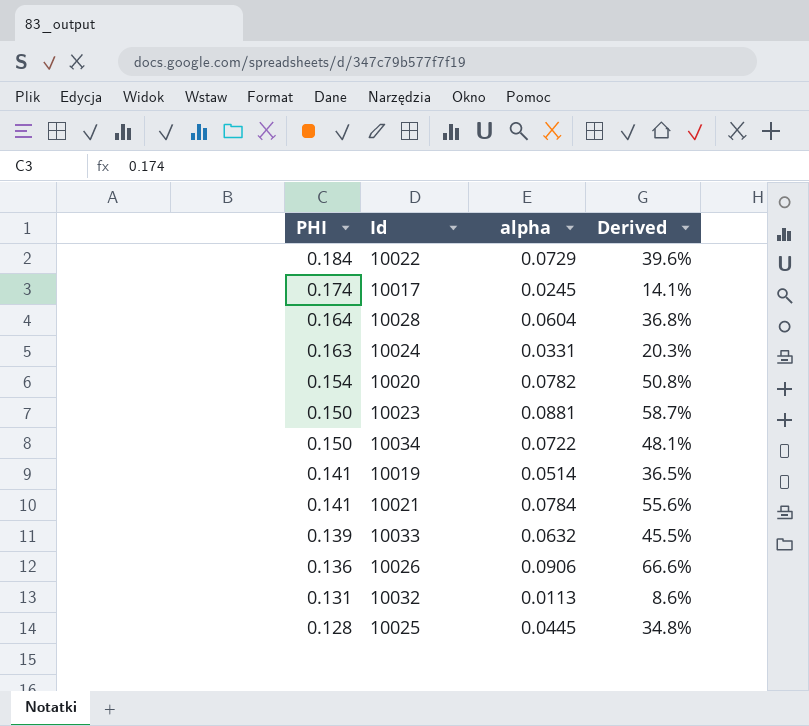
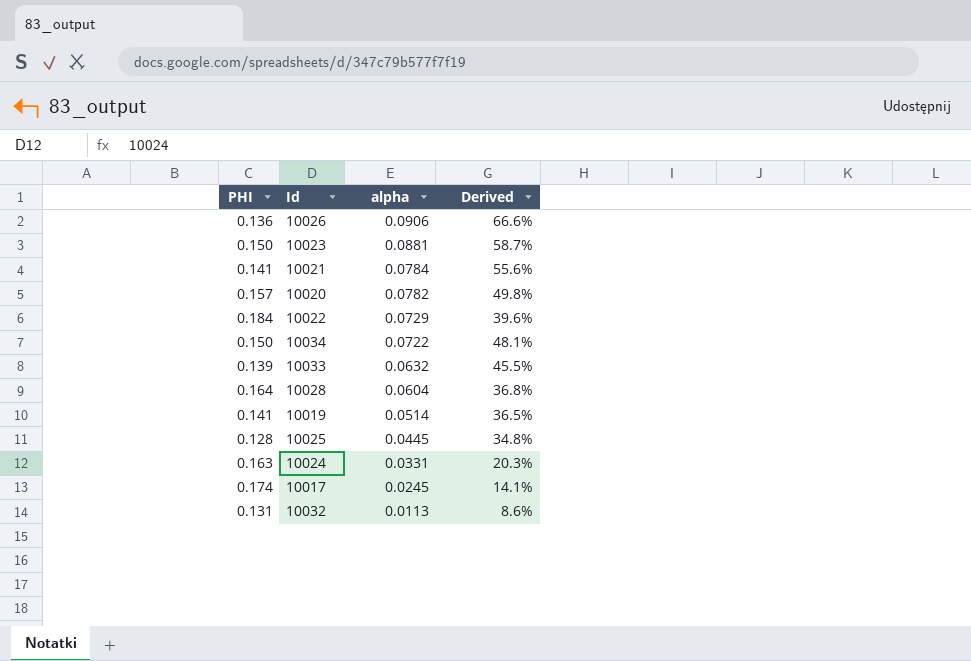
row order: PHI descending -> alpha descending
10020 | PHI: 0.154 -> 0.157
10020 | Derived: 50.8% -> 49.8%

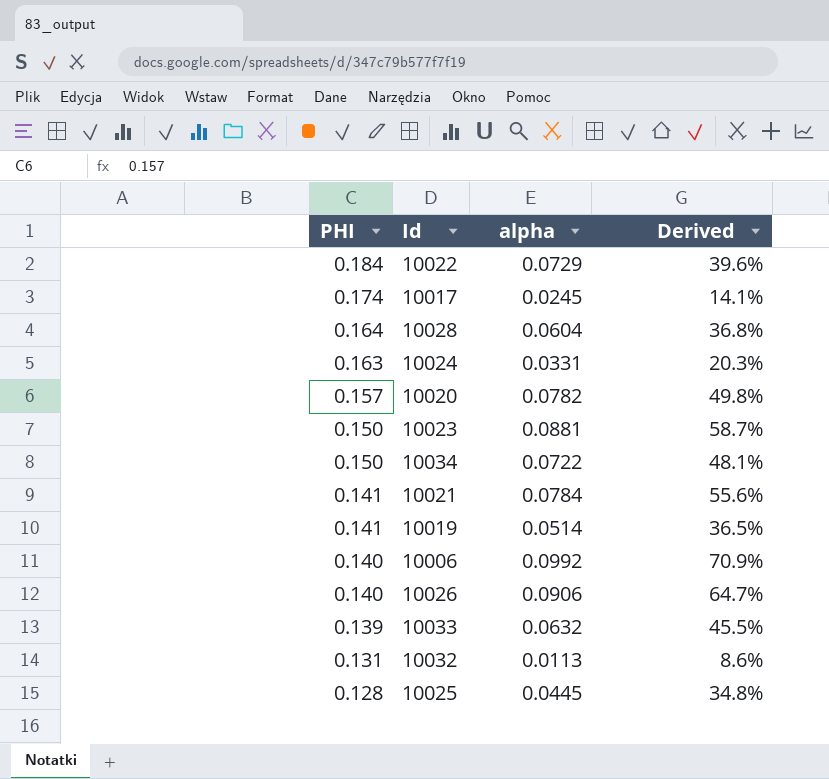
row order: alpha descending -> PHI descending
row 10006: none -> 0.140 | 0.0992 | 70.9%
10026 | PHI: 0.136 -> 0.140
10026 | Derived: 66.6% -> 64.7%

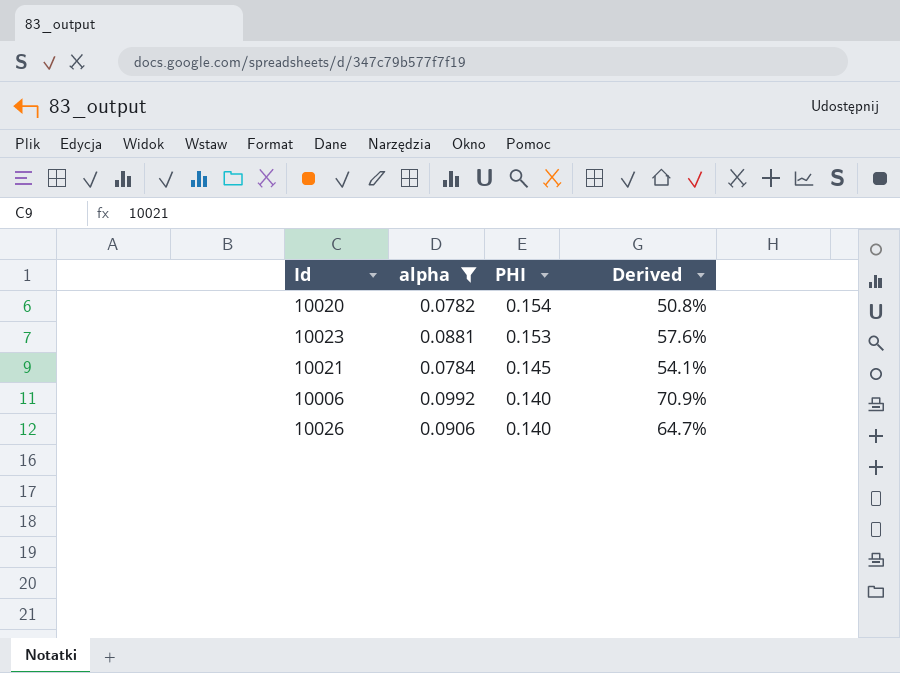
filter: none -> alpha >= 0.0782
column PHI | position: 1 -> 3
10020 | PHI: 0.157 -> 0.154
10020 | Derived: 49.8% -> 50.8%
10023 | PHI: 0.150 -> 0.153
10023 | Derived: 58.7% -> 57.6%
10021 | PHI: 0.141 -> 0.145
10021 | Derived: 55.6% -> 54.1%

